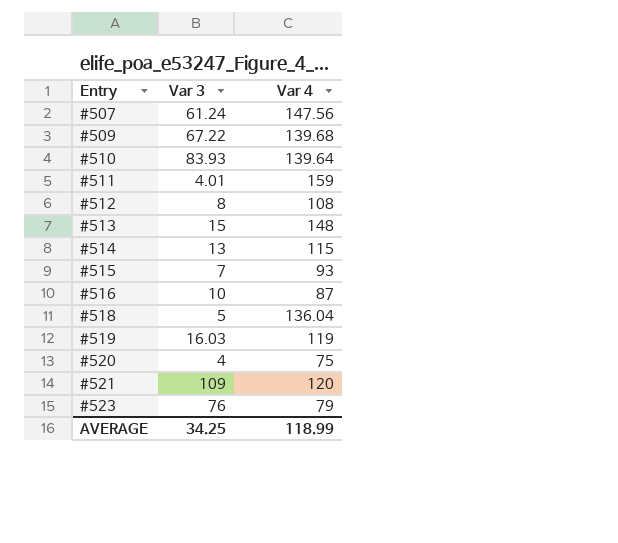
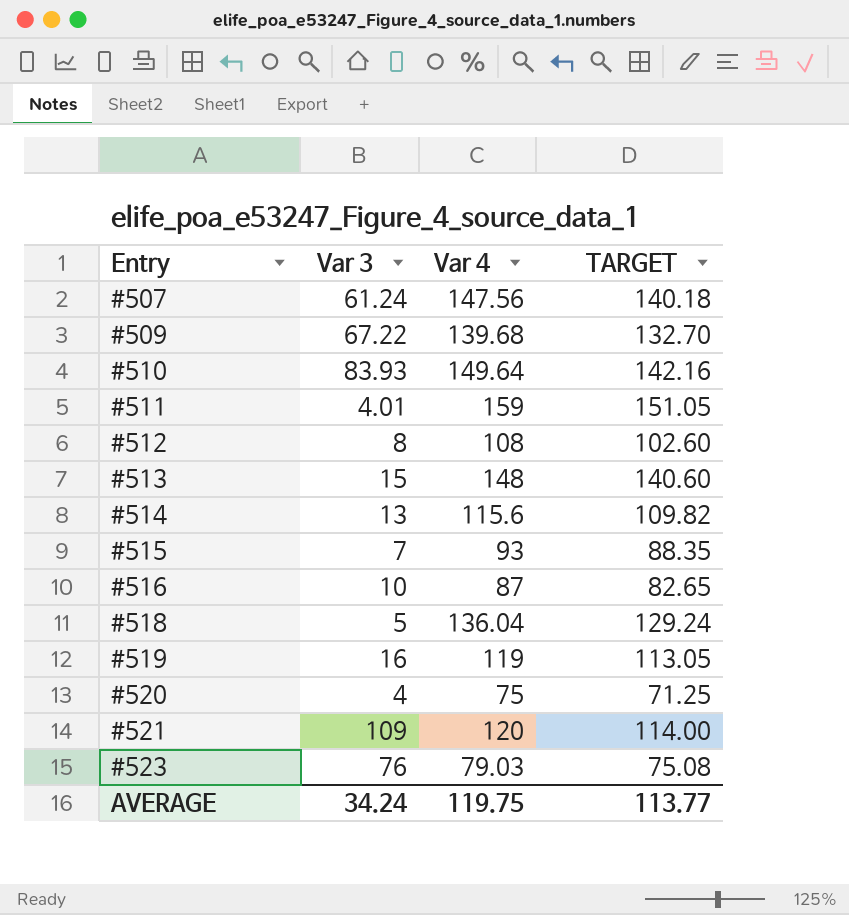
column TARGET | formula: none -> [Var 4] * 0.95
#510 | Var 4: 139.64 -> 149.64
#514 | Var 4: 115 -> 115.6
#519 | Var 3: 16.03 -> 16
#523 | Var 4: 79 -> 79.03
AVERAGE | Var 3: 34.25 -> 34.24
AVERAGE | Var 4: 118.99 -> 119.75

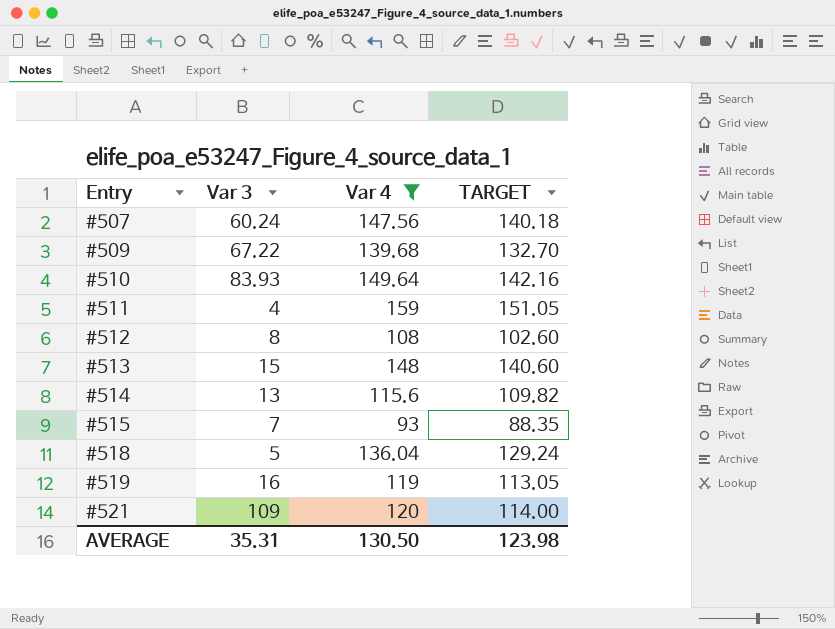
filter: none -> Var 4 >= 93
#507 | Var 3: 61.24 -> 60.24
#511 | Var 3: 4.01 -> 4
AVERAGE | Var 3: 34.24 -> 35.31
AVERAGE | Var 4: 119.75 -> 130.50
AVERAGE | TARGET: 113.77 -> 123.98

